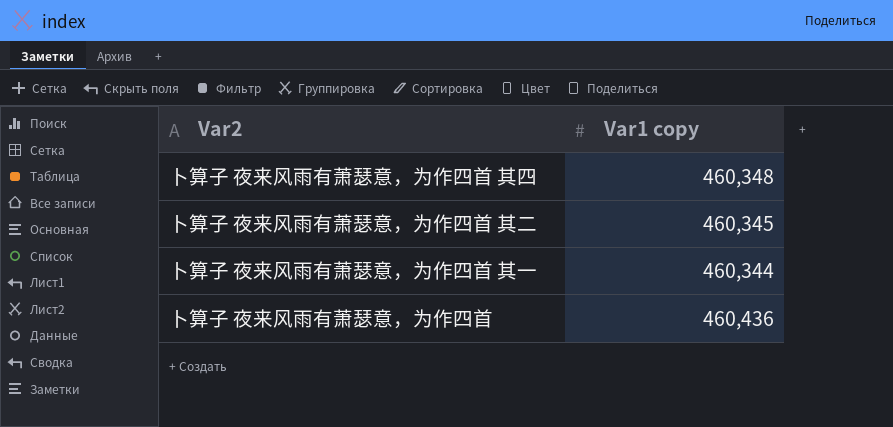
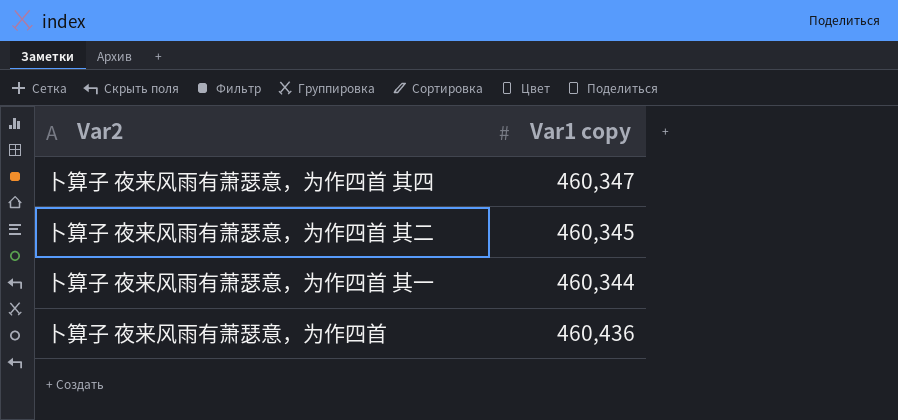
卜算子 夜来风雨有萧瑟意，为作四首 其四 | Var1 copy: 460,348 -> 460,347

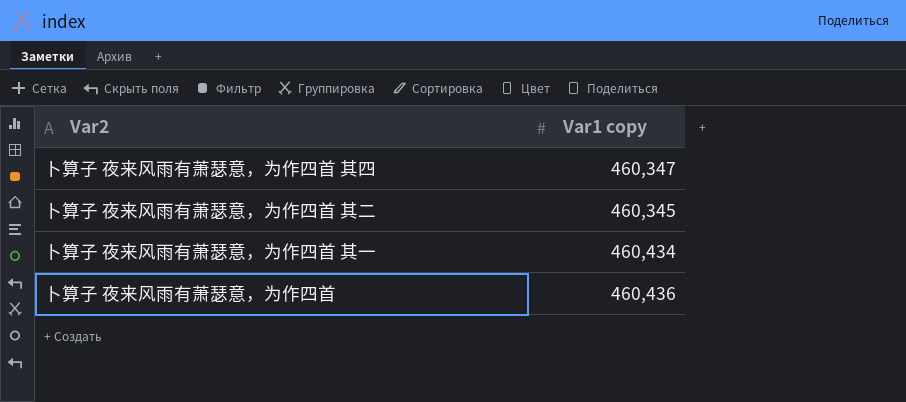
卜算子 夜来风雨有萧瑟意，为作四首 其一 | Var1 copy: 460,344 -> 460,434

